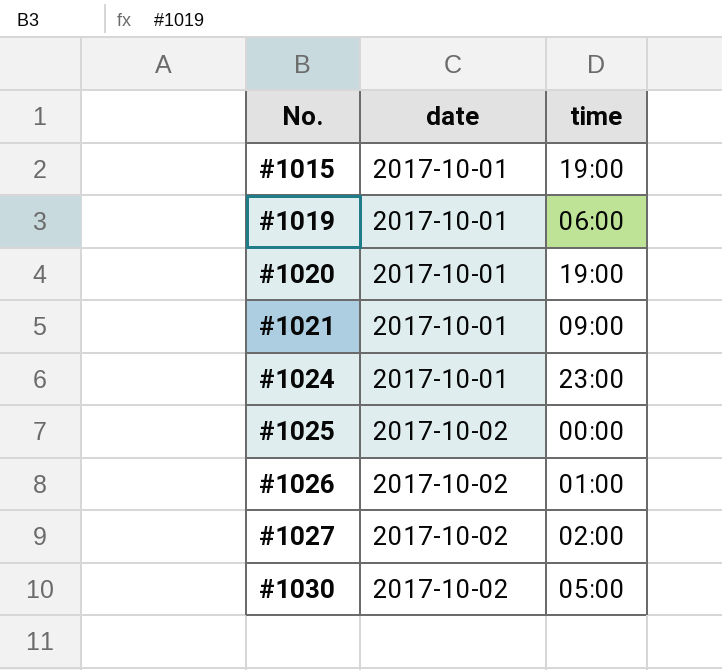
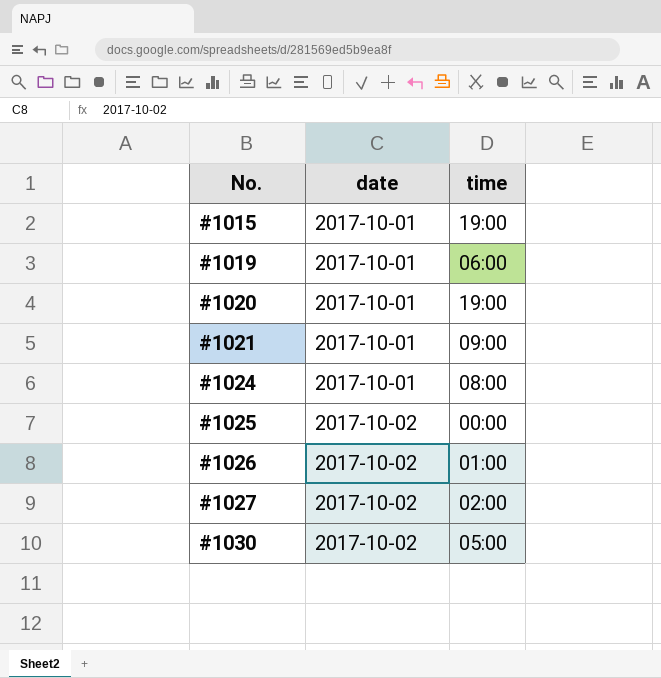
#1024 | time: 23:00 -> 08:00

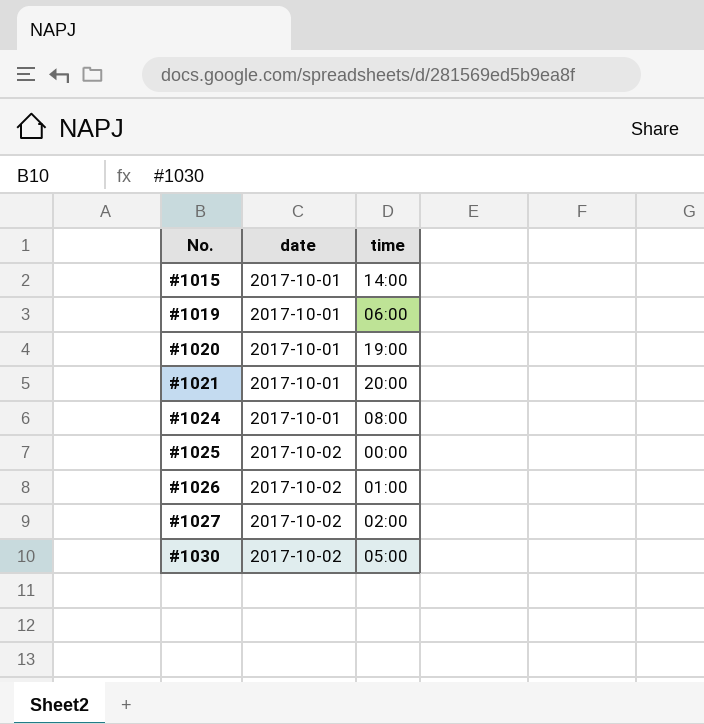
#1015 | time: 19:00 -> 14:00
#1021 | time: 09:00 -> 20:00

